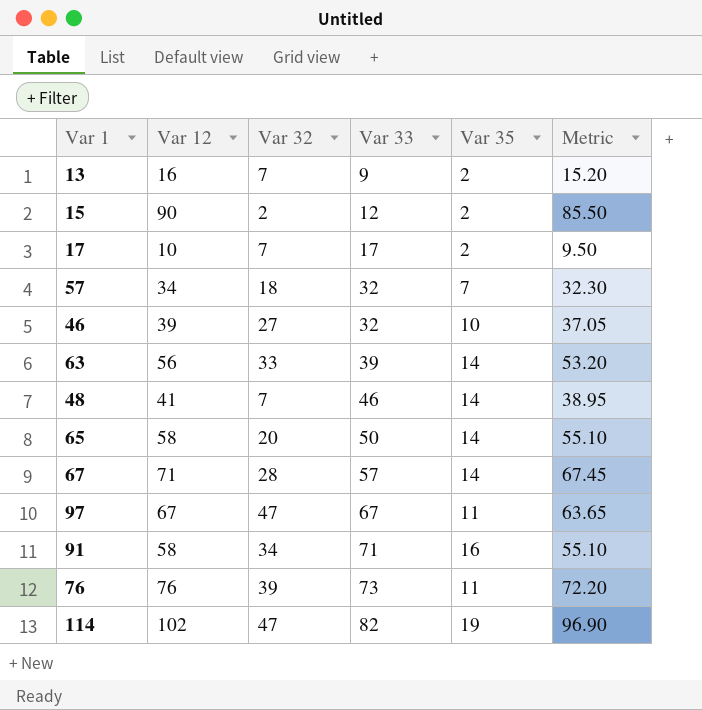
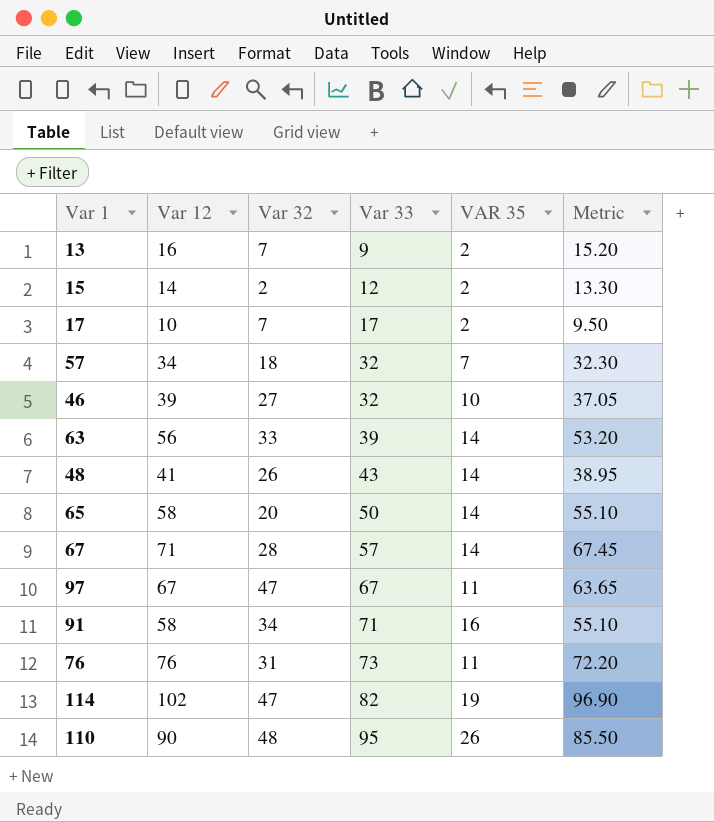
column name: Var 35 -> VAR 35
15 | Var 12: 90 -> 14
15 | Metric: 85.50 -> 13.30
48 | Var 32: 7 -> 26
48 | Var 33: 46 -> 43
76 | Var 32: 39 -> 31
row 110: none -> 90 | 48 | 95 | 26 | 85.50

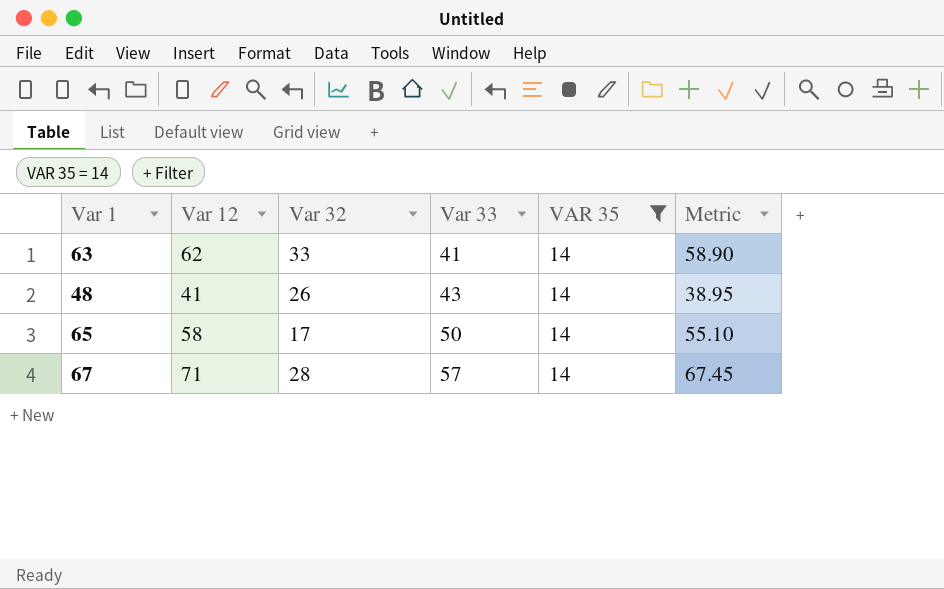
filter: none -> VAR 35 = 14
63 | Var 12: 56 -> 62
63 | Var 33: 39 -> 41
63 | Metric: 53.20 -> 58.90
65 | Var 32: 20 -> 17

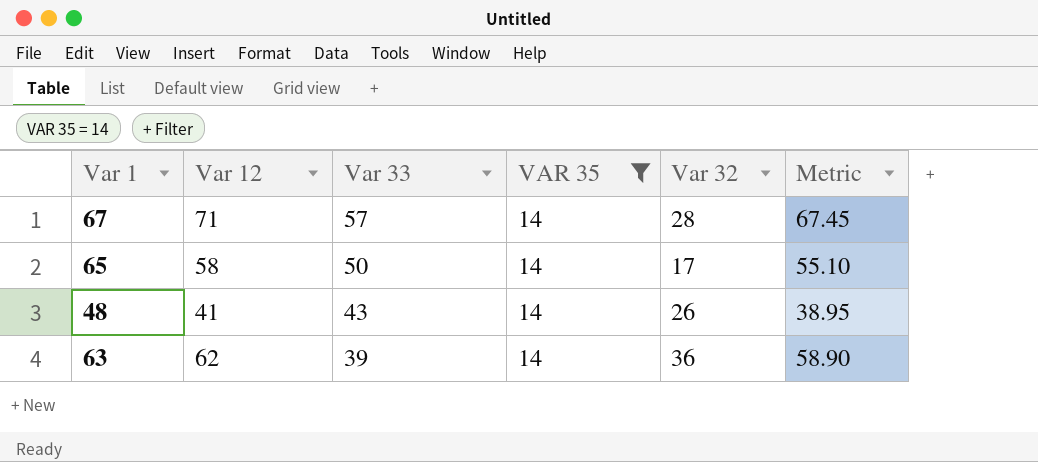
row order: Var 33 ascending -> Var 33 descending
column Var 32 | position: 3 -> 5
63 | Var 33: 41 -> 39
63 | Var 32: 33 -> 36

